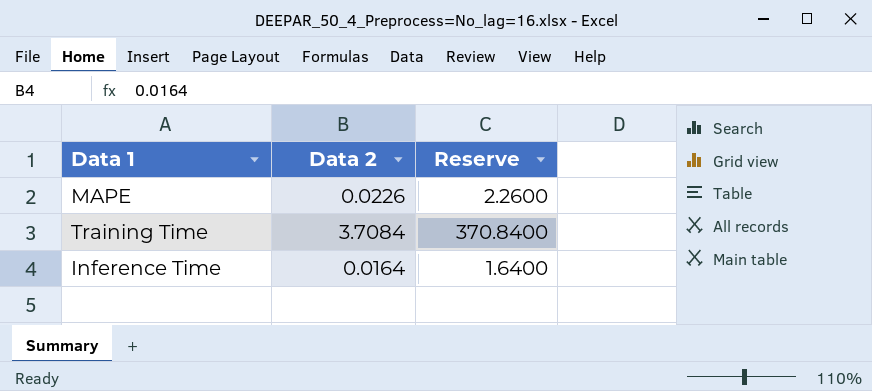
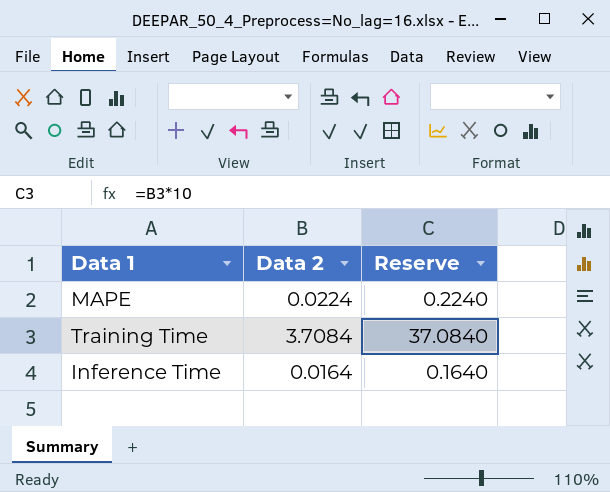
column Reserve | formula: [Data 2] * 100 -> [Data 2] * 10
MAPE | Data 2: 0.0226 -> 0.0224

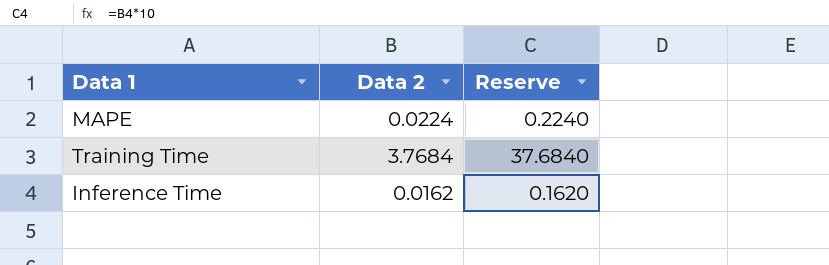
Training Time | Data 2: 3.7084 -> 3.7684
Training Time | Reserve: 37.0840 -> 37.6840
Inference Time | Data 2: 0.0164 -> 0.0162
Inference Time | Reserve: 0.1640 -> 0.1620

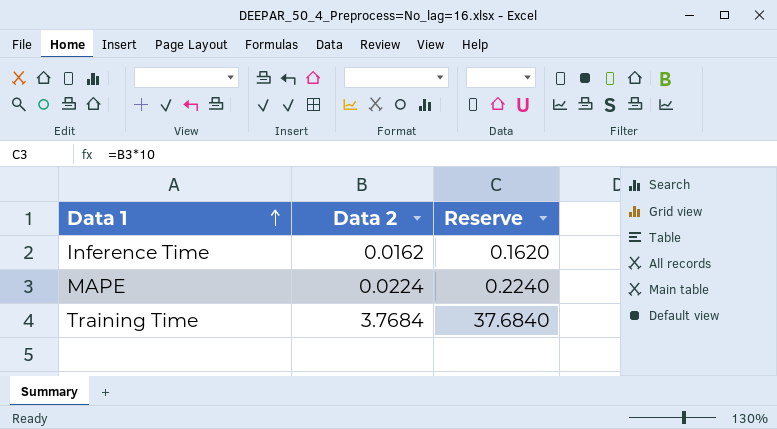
row order: none -> Data 1 ascending

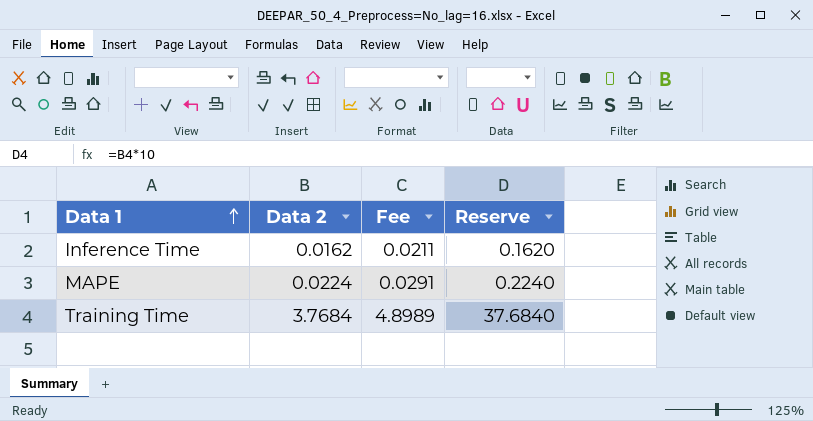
column Fee | formula: none -> [Data 2] * 1.3

